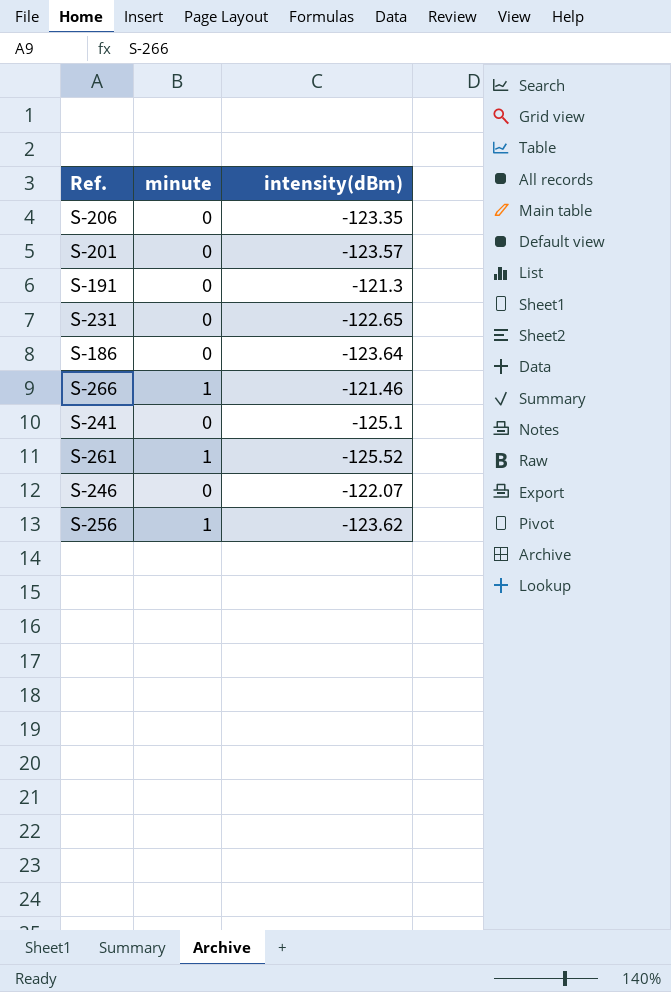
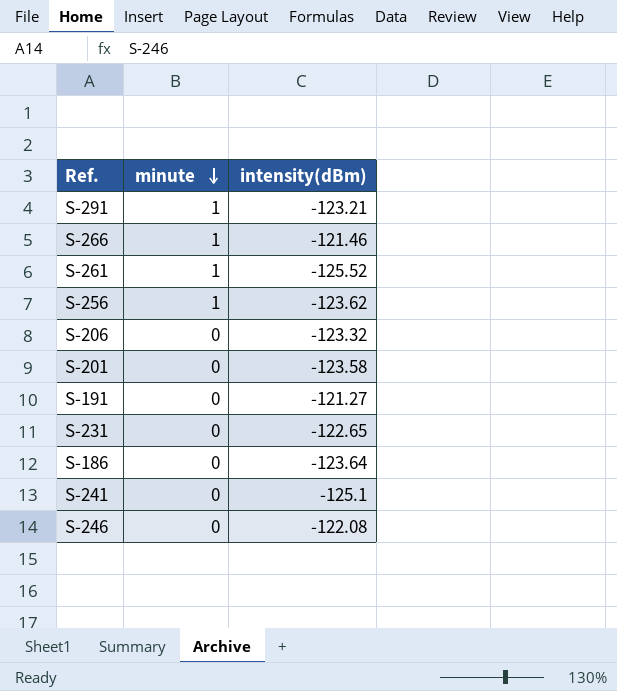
row order: none -> minute descending
row S-291: none -> 1 | -123.21
S-206 | intensity(dBm): -123.35 -> -123.32
S-201 | intensity(dBm): -123.57 -> -123.58
S-191 | intensity(dBm): -121.3 -> -121.27
S-246 | intensity(dBm): -122.07 -> -122.08

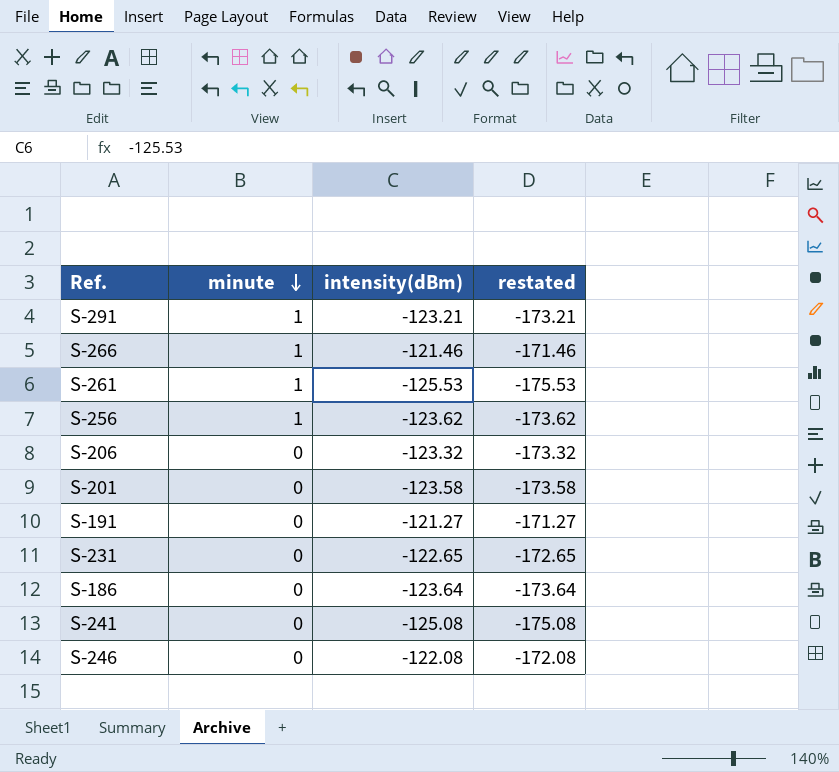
column restated | formula: none -> [intensity(dBm)] - 50
S-261 | intensity(dBm): -125.52 -> -125.53
S-241 | intensity(dBm): -125.1 -> -125.08

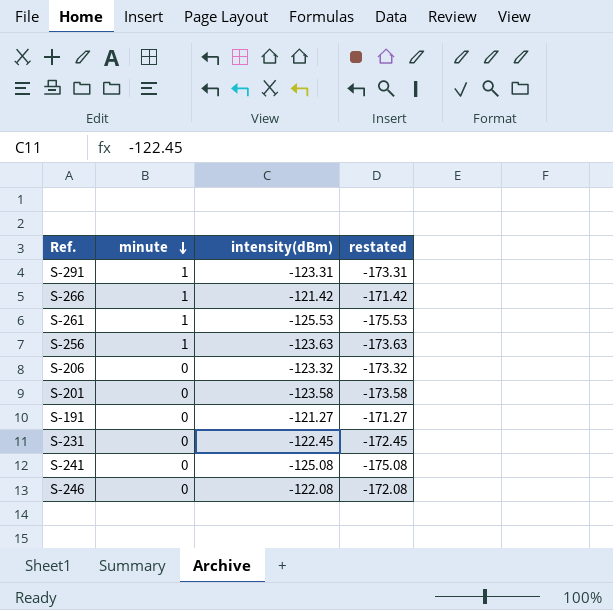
row S-186: 0 | -123.64 | -173.64 -> none
S-291 | intensity(dBm): -123.21 -> -123.31
S-291 | restated: -173.21 -> -173.31
S-266 | intensity(dBm): -121.46 -> -121.42
S-266 | restated: -171.46 -> -171.42
S-256 | intensity(dBm): -123.62 -> -123.63
S-256 | restated: -173.62 -> -173.63
S-231 | intensity(dBm): -122.65 -> -122.45
S-231 | restated: -172.65 -> -172.45

